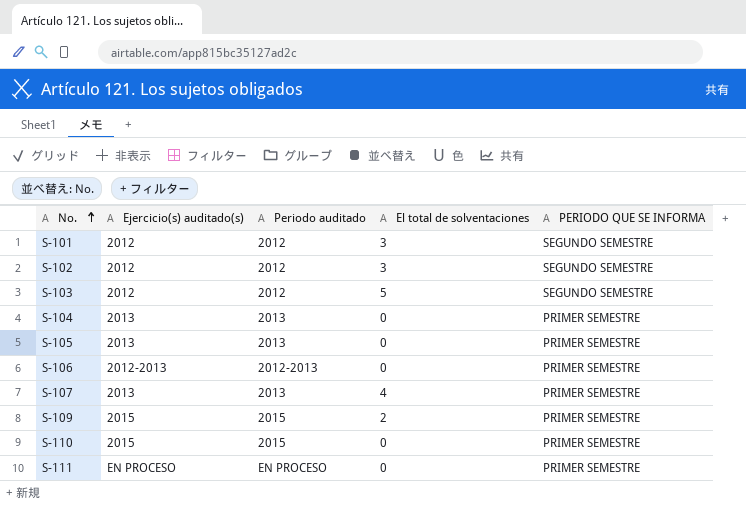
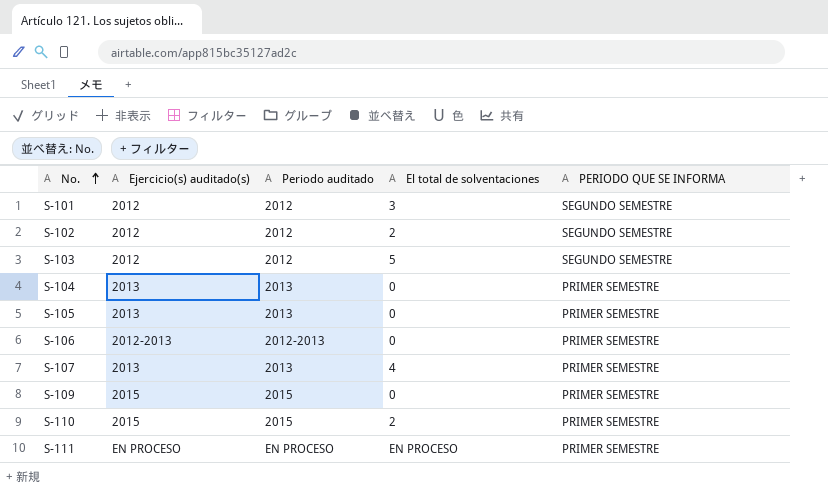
S-102 | El total de solventaciones: 3 -> 2
S-109 | El total de solventaciones: 2 -> 0
S-110 | El total de solventaciones: 0 -> 2
S-111 | El total de solventaciones: 0 -> EN PROCESO

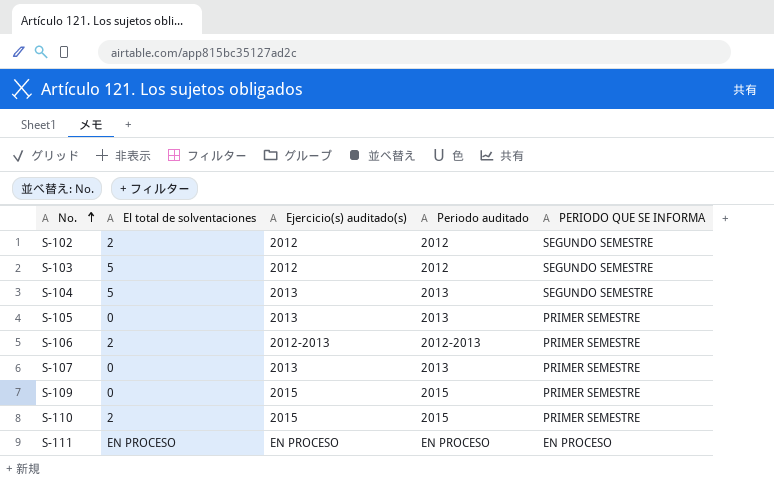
column El total de solventaciones | position: 4 -> 2
row S-101: 2012 | 2012 | 3 | SEGUNDO SEMESTRE -> none
S-104 | El total de solventaciones: 0 -> 5
S-104 | PERIODO QUE SE INFORMA: PRIMER SEMESTRE -> SEGUNDO SEMESTRE
S-106 | El total de solventaciones: 0 -> 2
S-107 | El total de solventaciones: 4 -> 0
S-111 | PERIODO QUE SE INFORMA: PRIMER SEMESTRE -> EN PROCESO

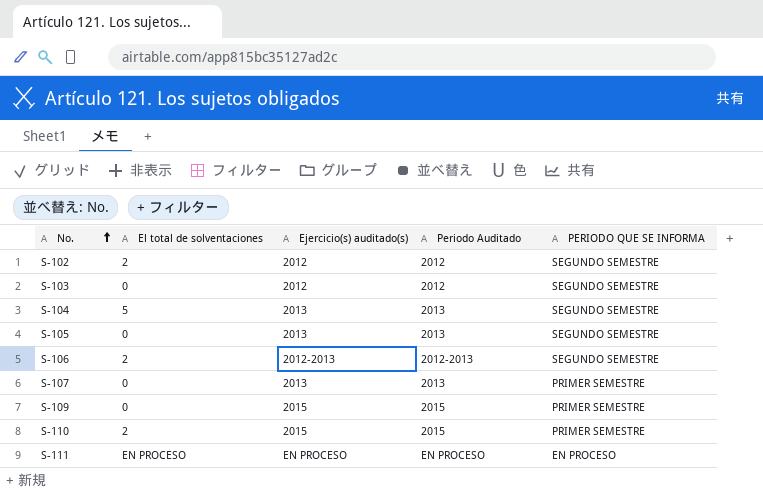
column name: Periodo auditado -> Periodo Auditado
S-103 | El total de solventaciones: 5 -> 0
S-105 | PERIODO QUE SE INFORMA: PRIMER SEMESTRE -> SEGUNDO SEMESTRE
S-106 | PERIODO QUE SE INFORMA: PRIMER SEMESTRE -> SEGUNDO SEMESTRE

